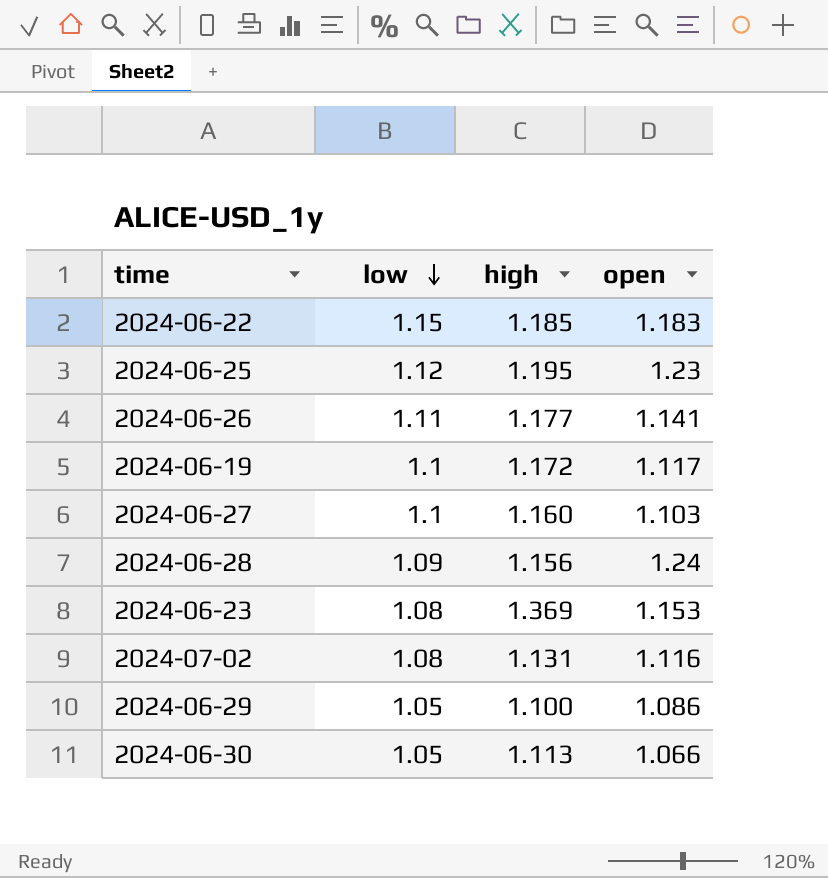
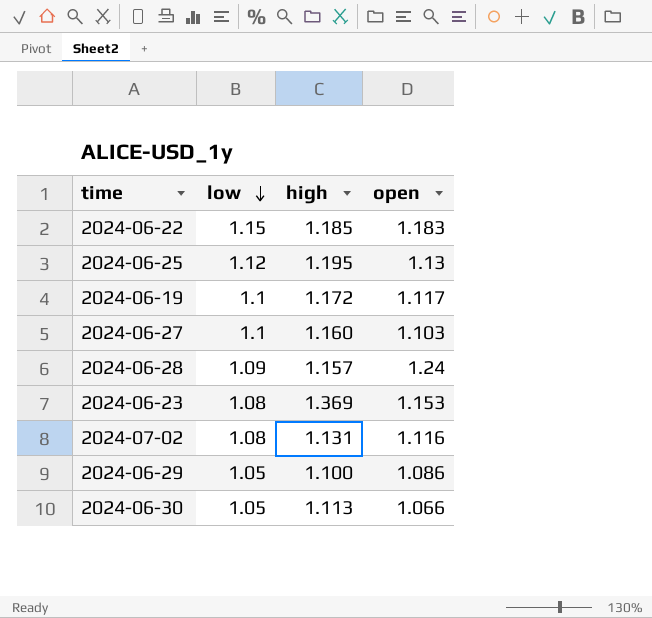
row 2024-06-26: 1.11 | 1.177 | 1.141 -> none
2024-06-25 | open: 1.23 -> 1.13
2024-06-28 | high: 1.156 -> 1.157

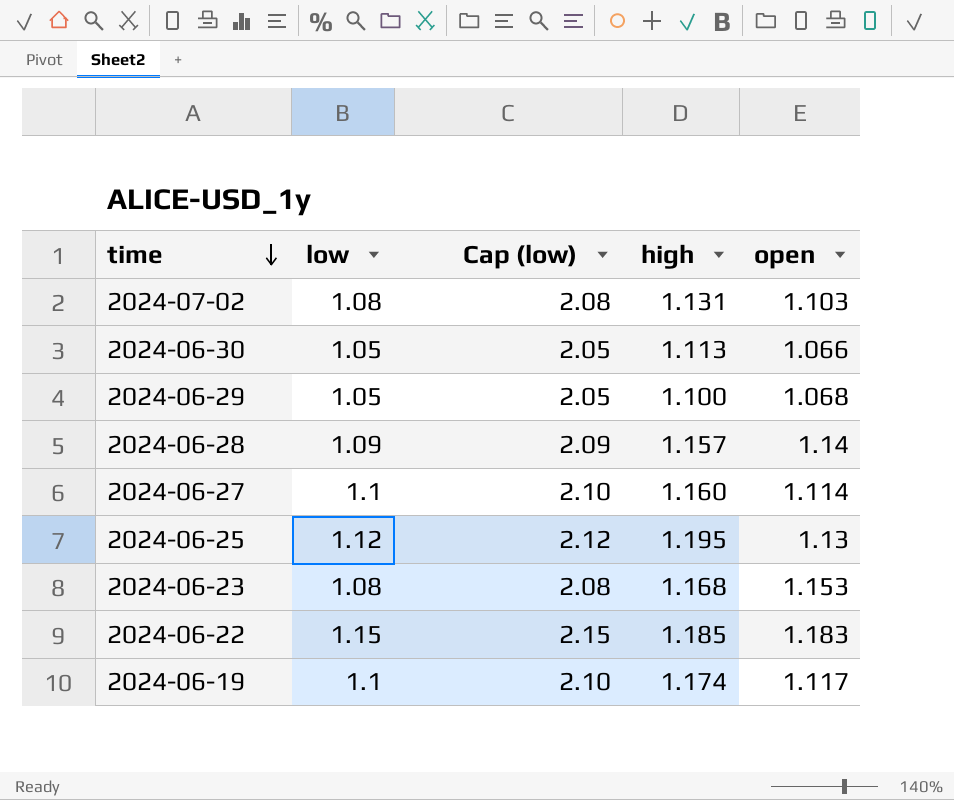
row order: low descending -> time descending
column Cap (low) | formula: none -> [low] + 1
2024-07-02 | open: 1.116 -> 1.103
2024-06-29 | open: 1.086 -> 1.068
2024-06-28 | open: 1.24 -> 1.14
2024-06-27 | open: 1.103 -> 1.114
2024-06-23 | high: 1.369 -> 1.168
2024-06-19 | high: 1.172 -> 1.174

